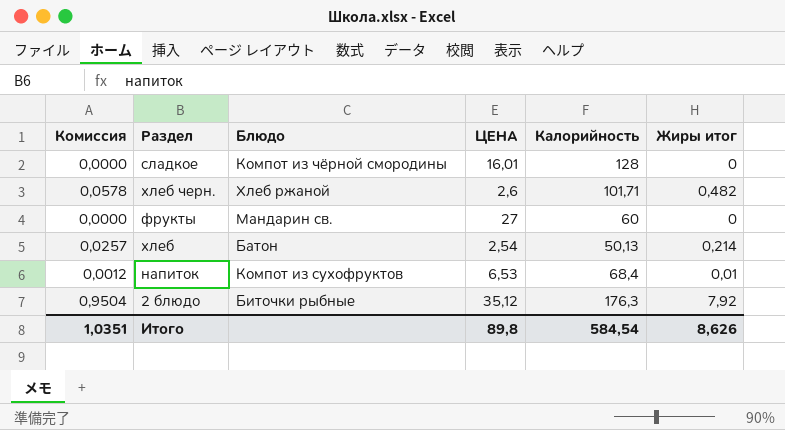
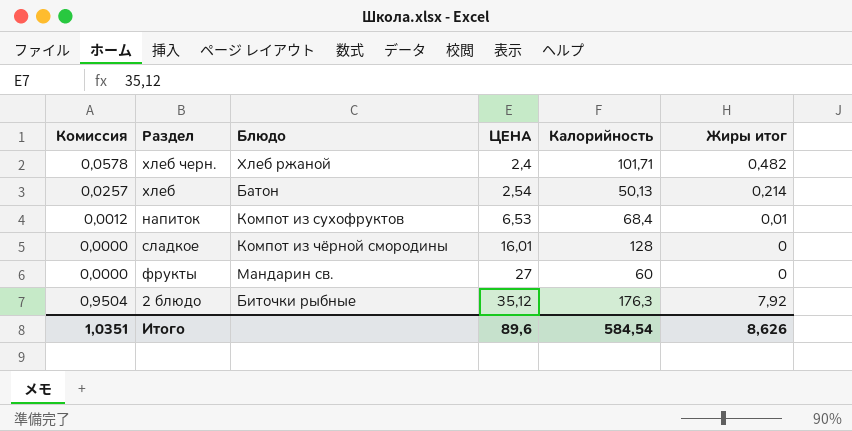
row order: none -> ЦЕНА ascending
хлеб черн. | ЦЕНА: 2,6 -> 2,4
Итого | ЦЕНА: 89,8 -> 89,6

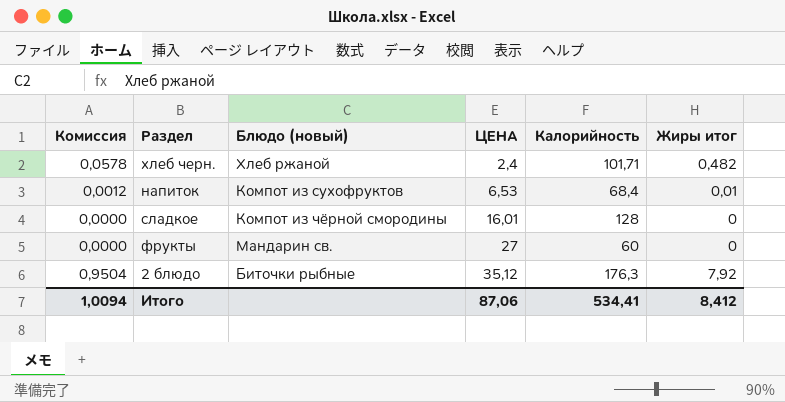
column name: Блюдо -> Блюдо (новый)
row хлеб: 0,0257 | Батон | 2,54 | 50,13 | 0,214 -> none
Итого | Комиссия: 1,0351 -> 1,0094
Итого | ЦЕНА: 89,6 -> 87,06
Итого | Калорийность: 584,54 -> 534,41
Итого | Жиры итог: 8,626 -> 8,412

